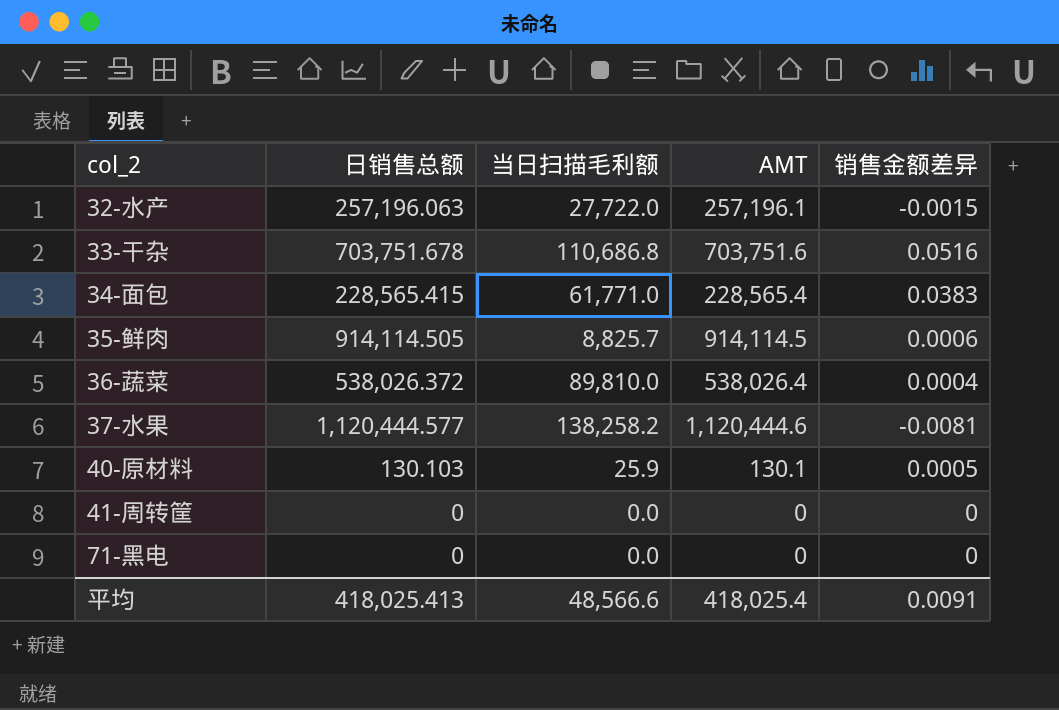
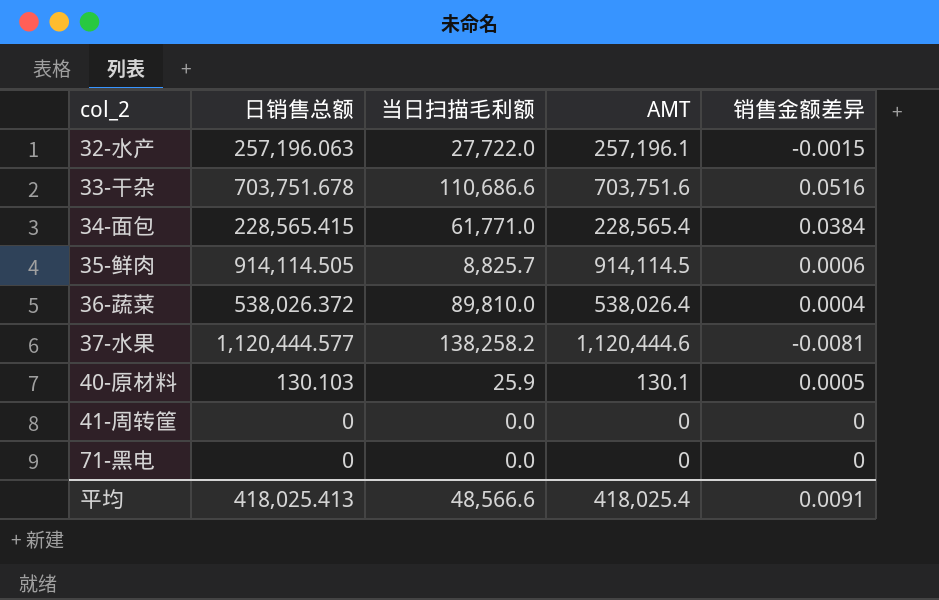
33-干杂 | 当日扫描毛利额: 110,686.8 -> 110,686.6
34-面包 | 销售金额差异: 0.0383 -> 0.0384

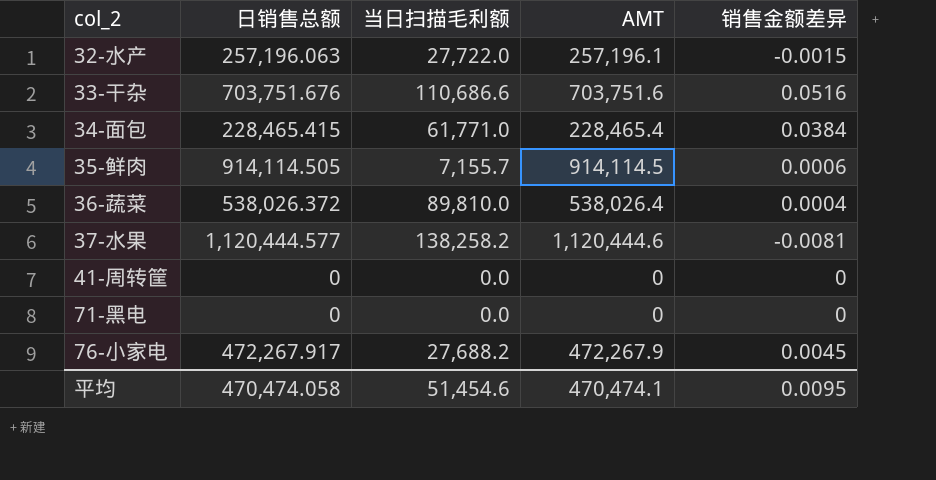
row 40-原材料: 130.103 | 25.9 | 130.1 | 0.0005 -> none
33-干杂 | 日销售总额: 703,751.678 -> 703,751.676
34-面包 | 日销售总额: 228,565.415 -> 228,465.415
34-面包 | AMT: 228,565.4 -> 228,465.4
35-鲜肉 | 当日扫描毛利额: 8,825.7 -> 7,155.7
row 76-小家电: none -> 472,267.917 | 27,688.2 | 472,267.9 | 0.0045
平均 | 日销售总额: 418,025.413 -> 470,474.058
平均 | 当日扫描毛利额: 48,566.6 -> 51,454.6
平均 | AMT: 418,025.4 -> 470,474.1
平均 | 销售金额差异: 0.0091 -> 0.0095

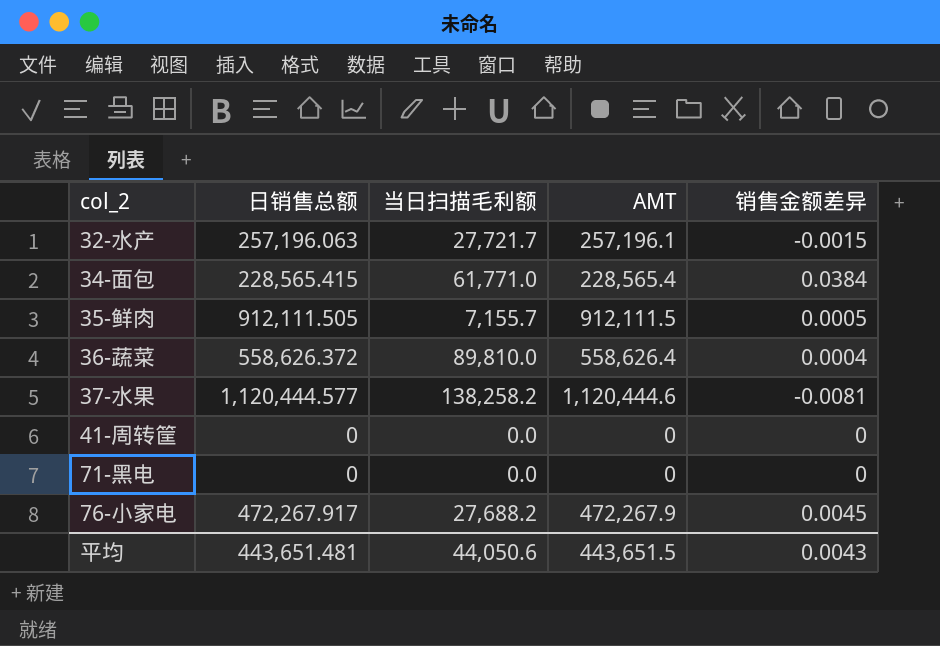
row 33-干杂: 703,751.676 | 110,686.6 | 703,751.6 | 0.0516 -> none
32-水产 | 当日扫描毛利额: 27,722.0 -> 27,721.7
34-面包 | 日销售总额: 228,465.415 -> 228,565.415
34-面包 | AMT: 228,465.4 -> 228,565.4
35-鲜肉 | 日销售总额: 914,114.505 -> 912,111.505
35-鲜肉 | AMT: 914,114.5 -> 912,111.5
35-鲜肉 | 销售金额差异: 0.0006 -> 0.0005
36-蔬菜 | 日销售总额: 538,026.372 -> 558,626.372
36-蔬菜 | AMT: 538,026.4 -> 558,626.4
平均 | 日销售总额: 470,474.058 -> 443,651.481
平均 | 当日扫描毛利额: 51,454.6 -> 44,050.6
平均 | AMT: 470,474.1 -> 443,651.5
平均 | 销售金额差异: 0.0095 -> 0.0043

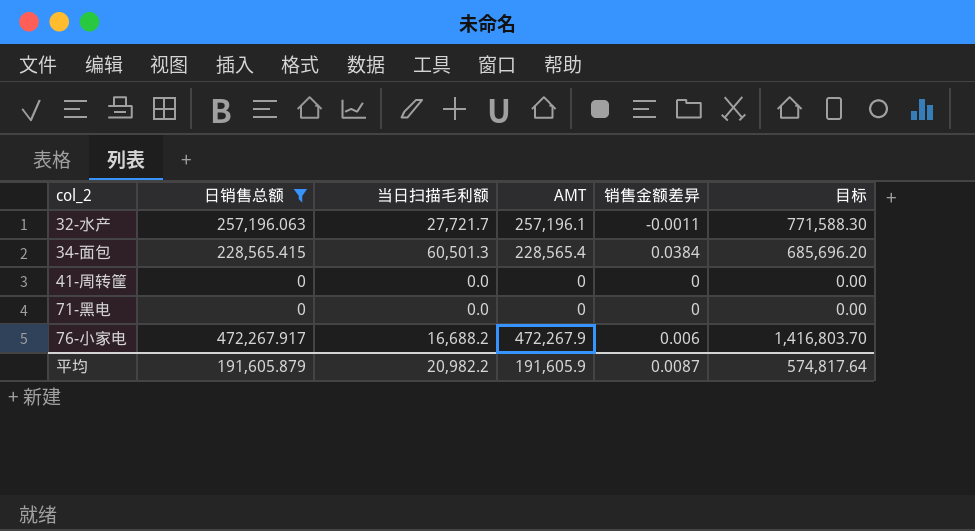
filter: none -> 日销售总额 <= 472,267.917
column 目标 | formula: none -> [AMT] * 3
32-水产 | 销售金额差异: -0.0015 -> -0.0011
34-面包 | 当日扫描毛利额: 61,771.0 -> 60,501.3
76-小家电 | 当日扫描毛利额: 27,688.2 -> 16,688.2
76-小家电 | 销售金额差异: 0.0045 -> 0.006
平均 | 日销售总额: 443,651.481 -> 191,605.879
平均 | 当日扫描毛利额: 44,050.6 -> 20,982.2
平均 | AMT: 443,651.5 -> 191,605.9
平均 | 销售金额差异: 0.0043 -> 0.0087

